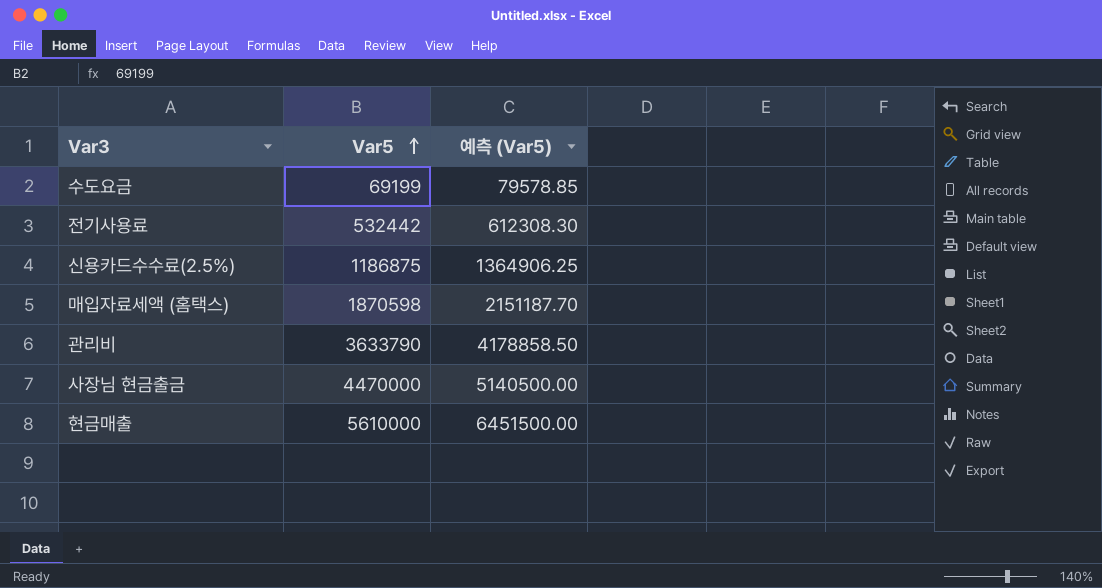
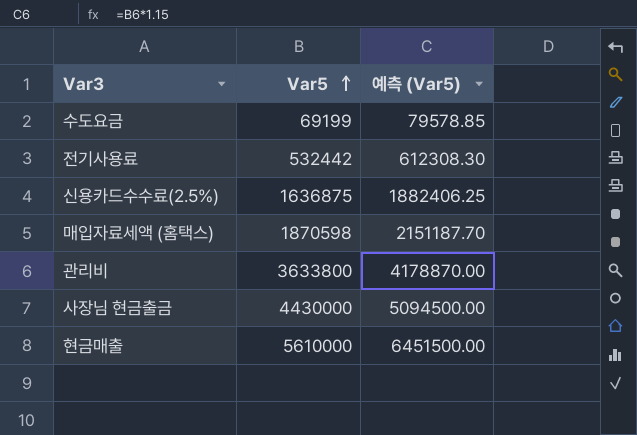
신용카드수수료(2.5%) | Var5: 1186875 -> 1636875
신용카드수수료(2.5%) | 예측 (Var5): 1364906.25 -> 1882406.25
관리비 | Var5: 3633790 -> 3633800
관리비 | 예측 (Var5): 4178858.50 -> 4178870.00
사장님 현금출금 | Var5: 4470000 -> 4430000
사장님 현금출금 | 예측 (Var5): 5140500.00 -> 5094500.00

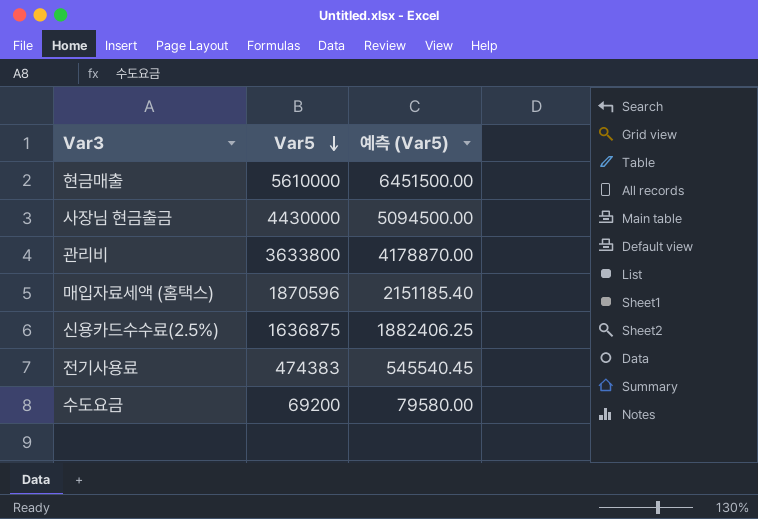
row order: Var5 ascending -> Var5 descending
매입자료세액 (홈택스) | Var5: 1870598 -> 1870596
매입자료세액 (홈택스) | 예측 (Var5): 2151187.70 -> 2151185.40
전기사용료 | Var5: 532442 -> 474383
전기사용료 | 예측 (Var5): 612308.30 -> 545540.45
수도요금 | Var5: 69199 -> 69200
수도요금 | 예측 (Var5): 79578.85 -> 79580.00

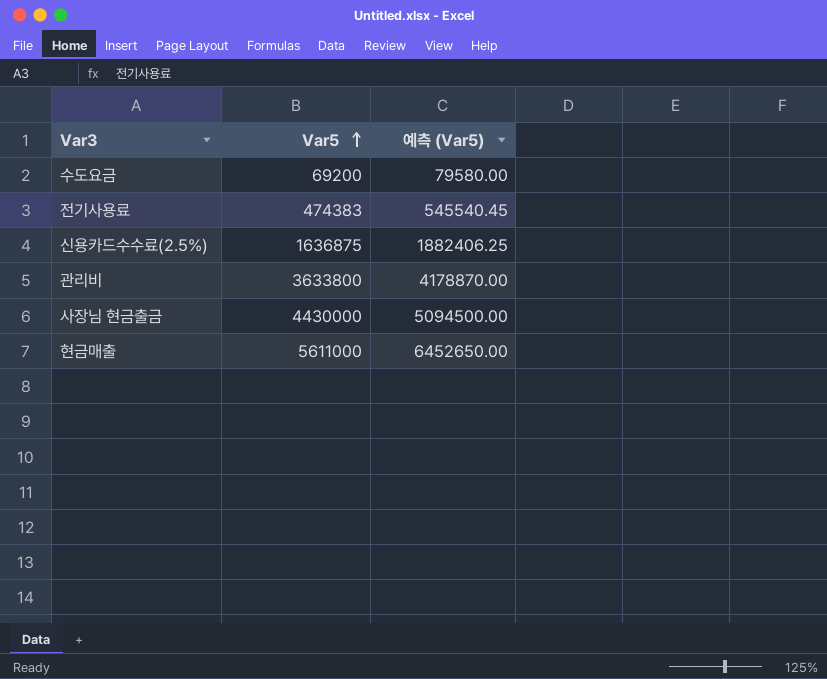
row order: Var5 descending -> Var5 ascending
row 매입자료세액 (홈택스): 1870596 | 2151185.40 -> none
현금매출 | Var5: 5610000 -> 5611000
현금매출 | 예측 (Var5): 6451500.00 -> 6452650.00

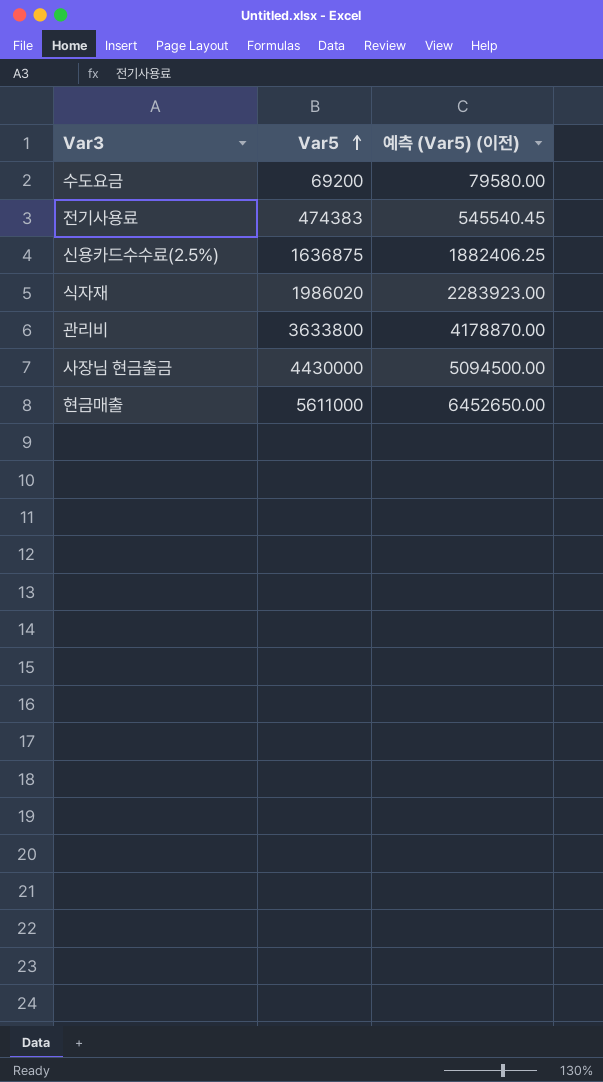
column name: 예측 (Var5) -> 예측 (Var5) (이전)
row 식자재: none -> 1986020 | 2283923.00

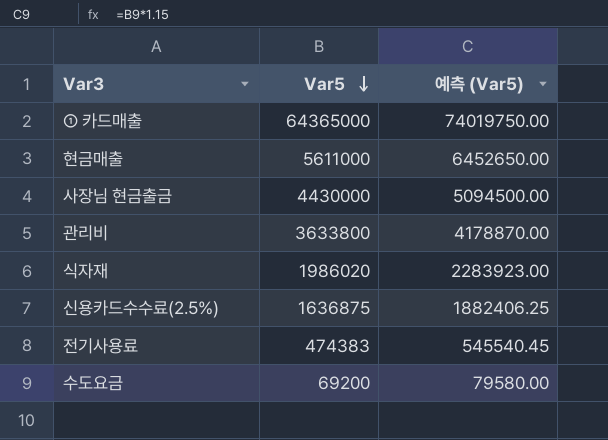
row order: Var5 ascending -> Var5 descending
column name: 예측 (Var5) (이전) -> 예측 (Var5)
row ① 카드매출: none -> 64365000 | 74019750.00

